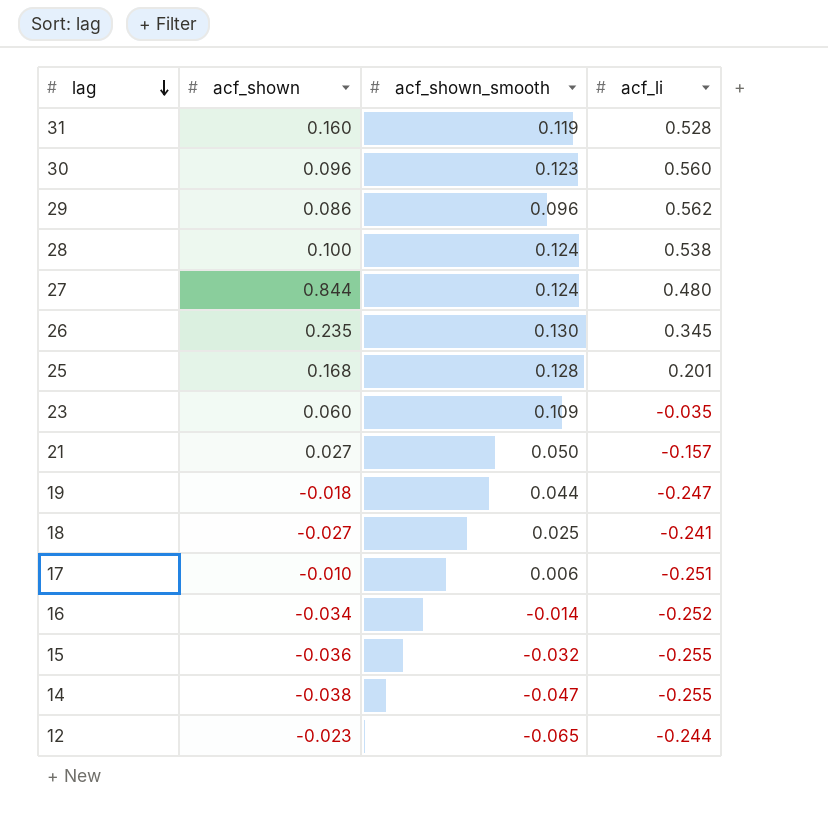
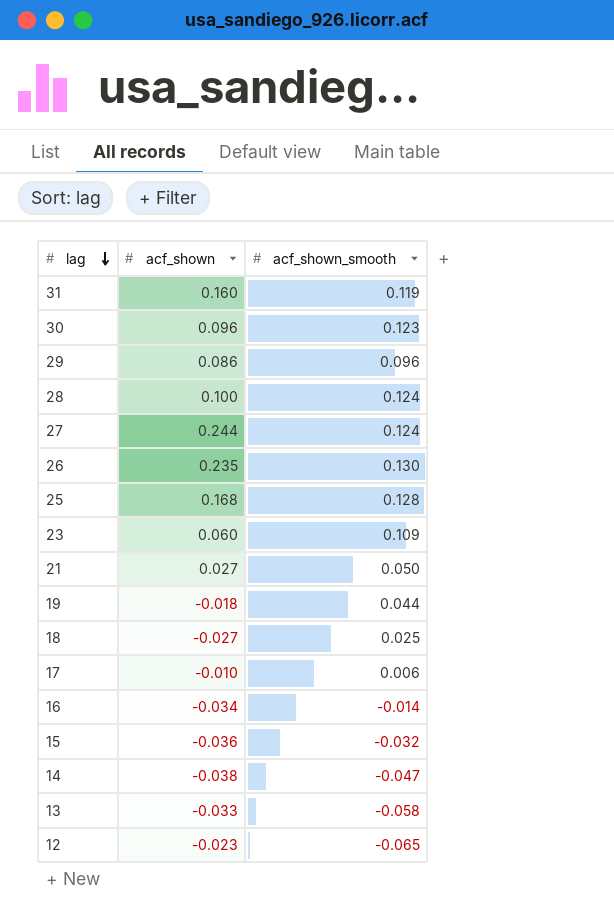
column acf_li | position: 4 -> none
27 | acf_shown: 0.844 -> 0.244
row 13: none -> -0.033 | -0.058

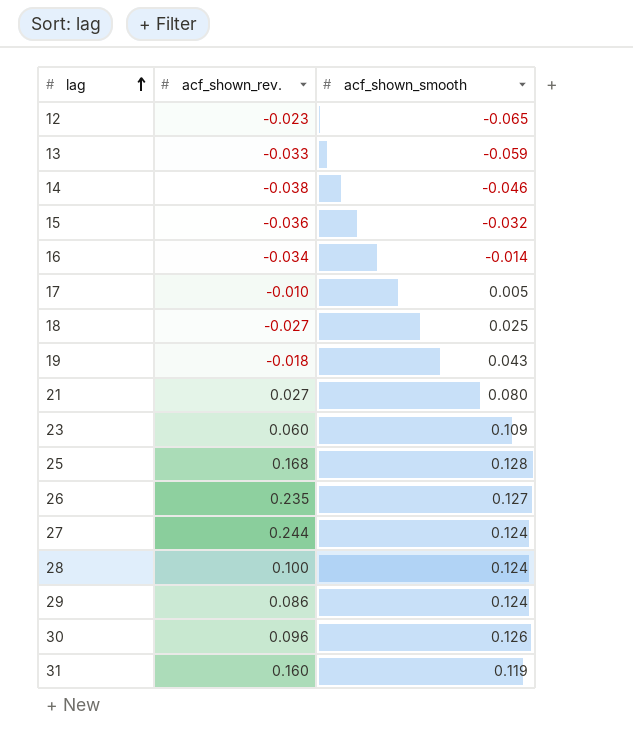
row order: lag descending -> lag ascending
column name: acf_shown -> acf_shown_rev.
13 | acf_shown_smooth: -0.058 -> -0.059
14 | acf_shown_smooth: -0.047 -> -0.046
17 | acf_shown_smooth: 0.006 -> 0.005
19 | acf_shown_smooth: 0.044 -> 0.043
21 | acf_shown_smooth: 0.050 -> 0.080
26 | acf_shown_smooth: 0.130 -> 0.127
29 | acf_shown_smooth: 0.096 -> 0.124
30 | acf_shown_smooth: 0.123 -> 0.126

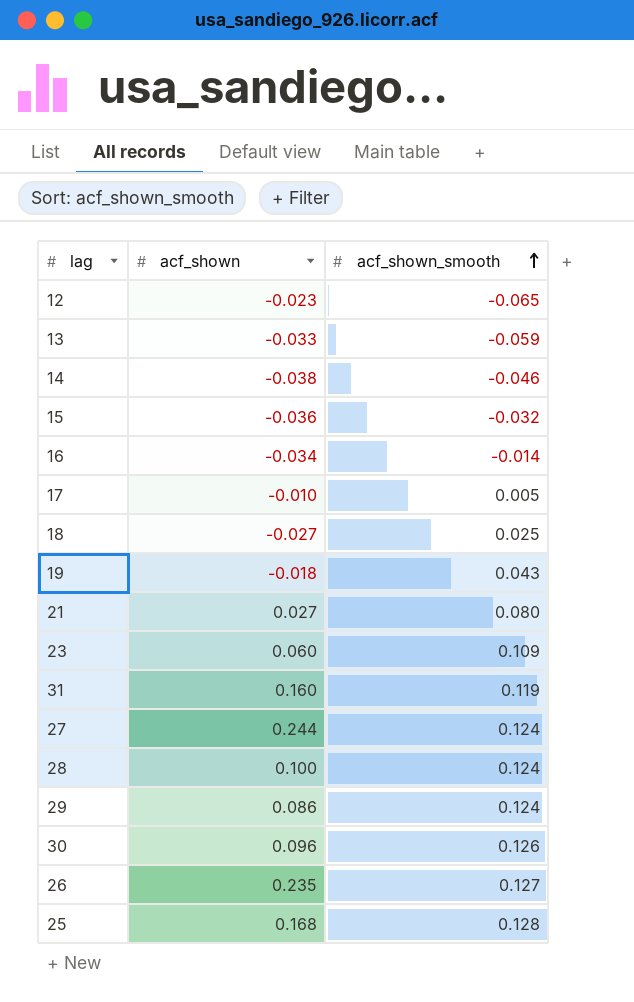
row order: lag ascending -> acf_shown_smooth ascending
column name: acf_shown_rev. -> acf_shown

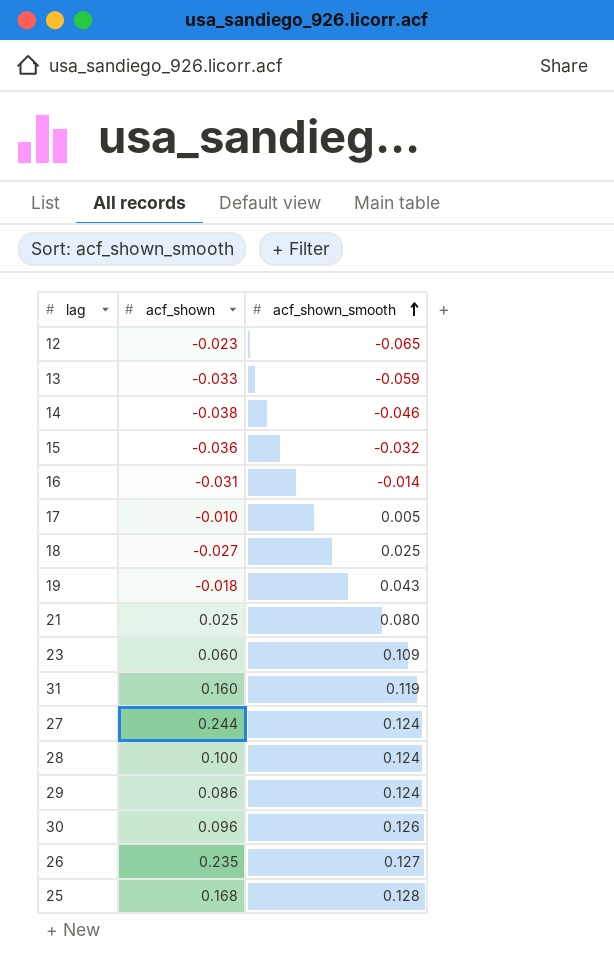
16 | acf_shown: -0.034 -> -0.031
21 | acf_shown: 0.027 -> 0.025

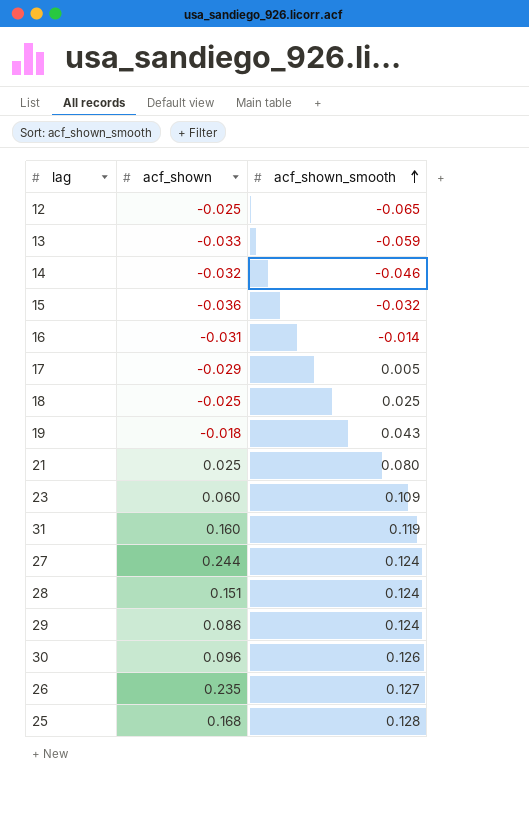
12 | acf_shown: -0.023 -> -0.025
14 | acf_shown: -0.038 -> -0.032
17 | acf_shown: -0.010 -> -0.029
18 | acf_shown: -0.027 -> -0.025
28 | acf_shown: 0.100 -> 0.151

